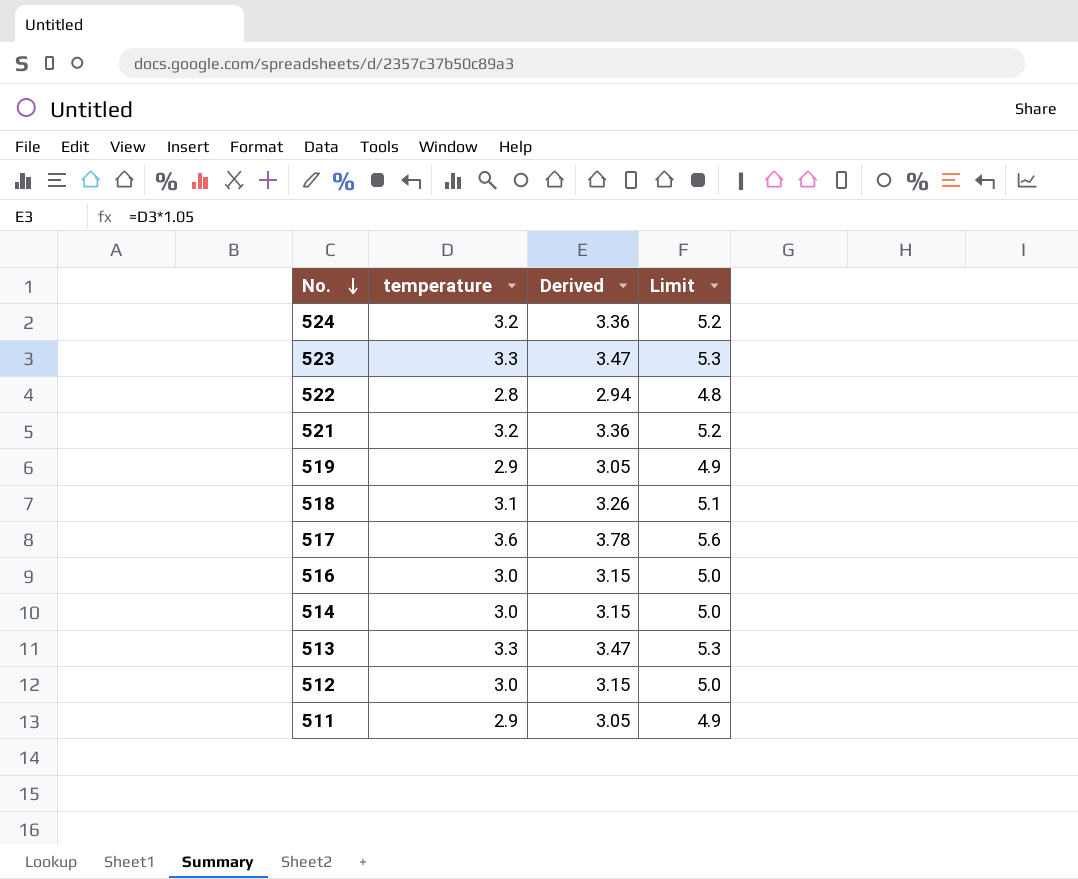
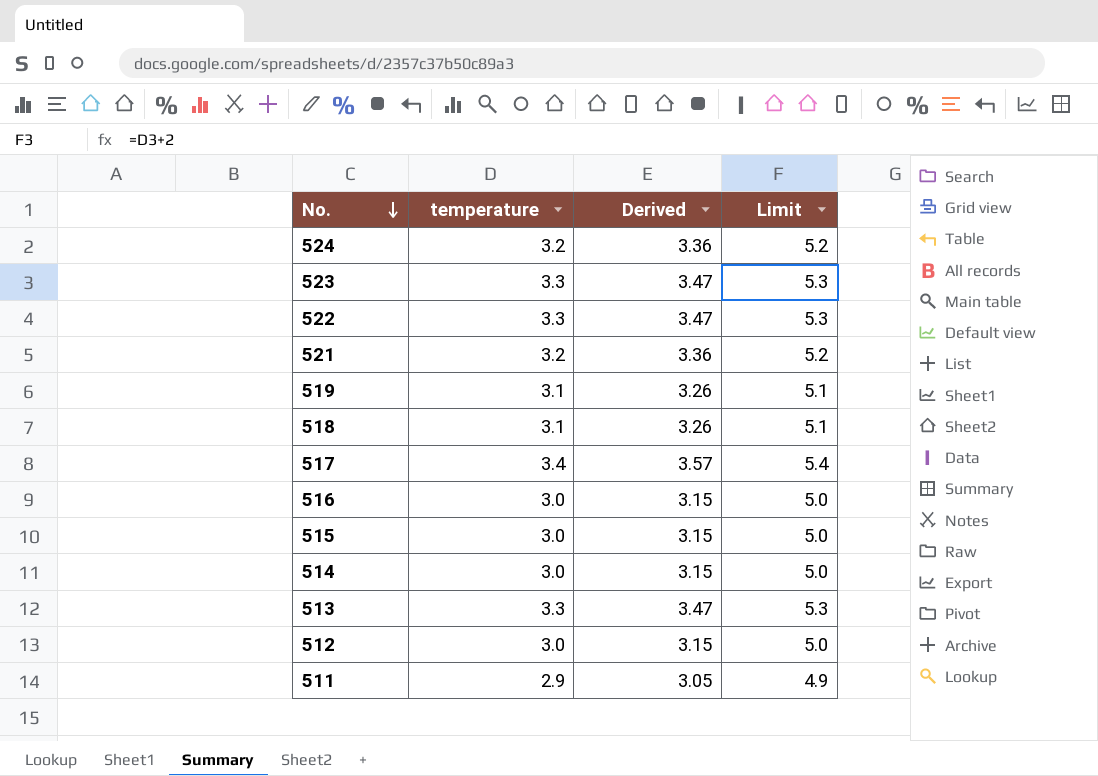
522 | temperature: 2.8 -> 3.3
522 | Derived: 2.94 -> 3.47
522 | Limit: 4.8 -> 5.3
519 | temperature: 2.9 -> 3.1
519 | Derived: 3.05 -> 3.26
519 | Limit: 4.9 -> 5.1
517 | temperature: 3.6 -> 3.4
517 | Derived: 3.78 -> 3.57
517 | Limit: 5.6 -> 5.4
row 515: none -> 3.0 | 3.15 | 5.0

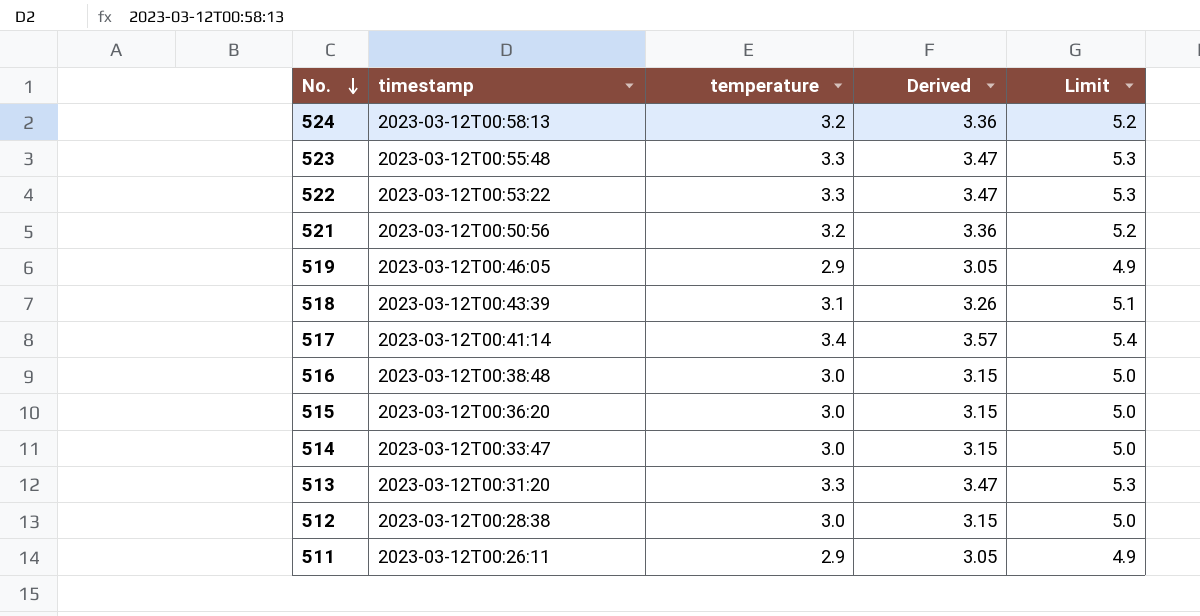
column timestamp | position: none -> 2
519 | temperature: 3.1 -> 2.9
519 | Derived: 3.26 -> 3.05
519 | Limit: 5.1 -> 4.9

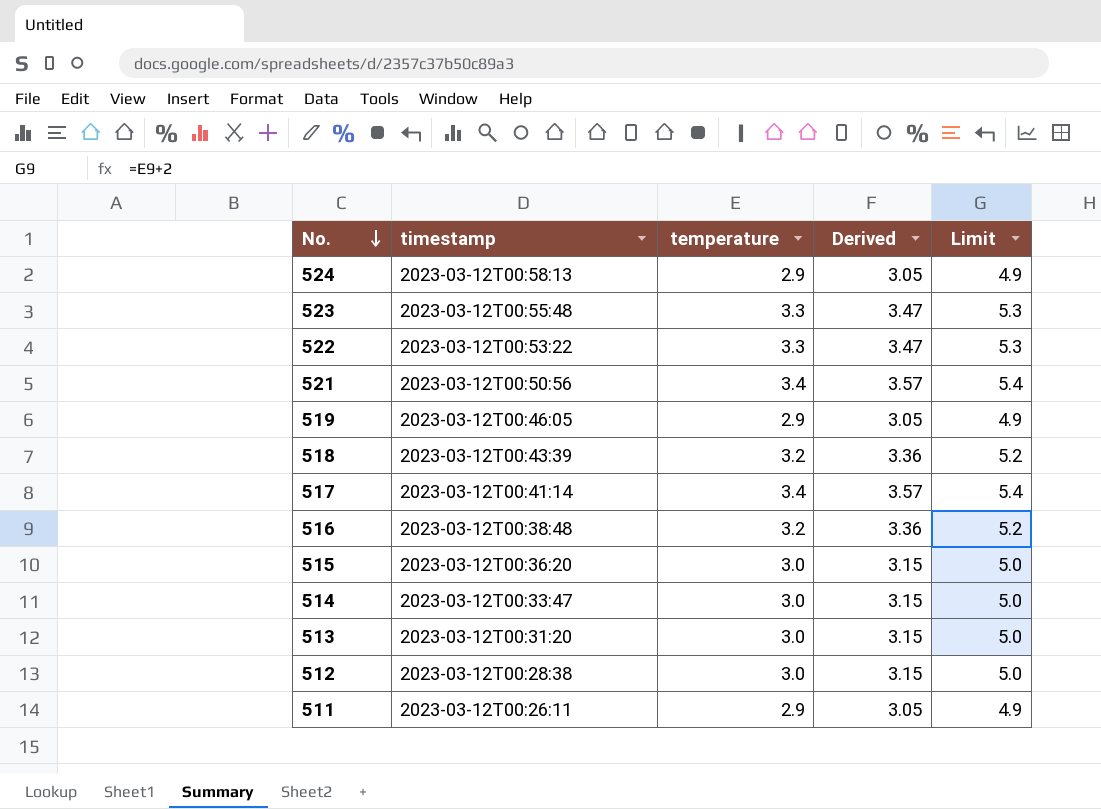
524 | temperature: 3.2 -> 2.9
524 | Derived: 3.36 -> 3.05
524 | Limit: 5.2 -> 4.9
521 | temperature: 3.2 -> 3.4
521 | Derived: 3.36 -> 3.57
521 | Limit: 5.2 -> 5.4
518 | temperature: 3.1 -> 3.2
518 | Derived: 3.26 -> 3.36
518 | Limit: 5.1 -> 5.2
516 | temperature: 3.0 -> 3.2
516 | Derived: 3.15 -> 3.36
516 | Limit: 5.0 -> 5.2
513 | temperature: 3.3 -> 3.0
513 | Derived: 3.47 -> 3.15
513 | Limit: 5.3 -> 5.0

